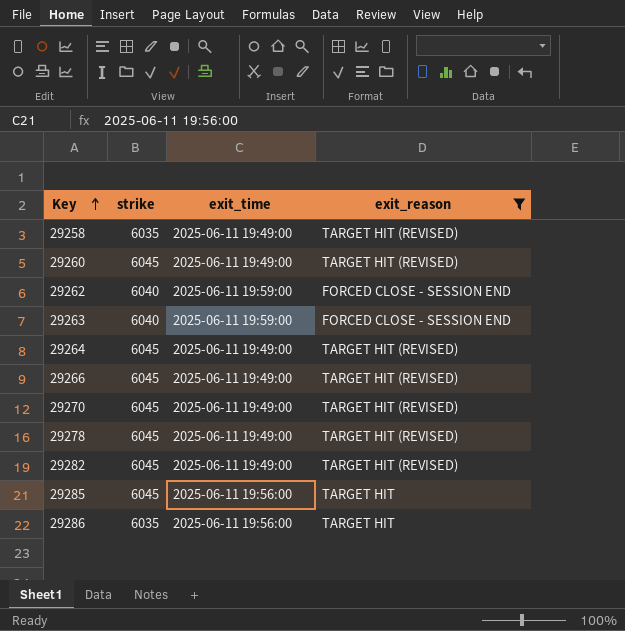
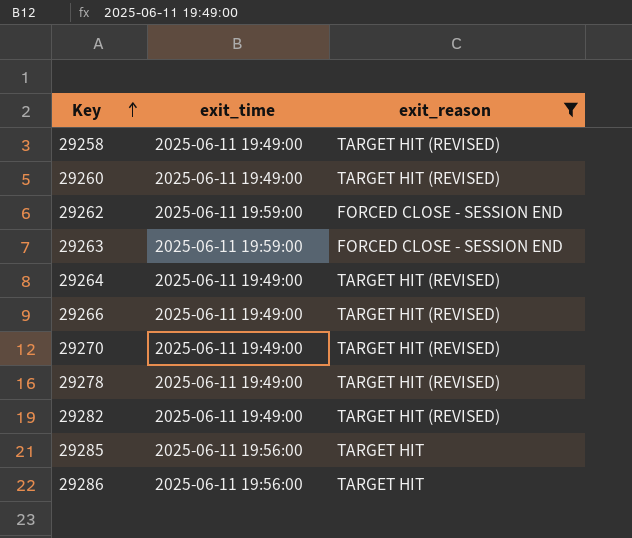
column strike | position: 2 -> none

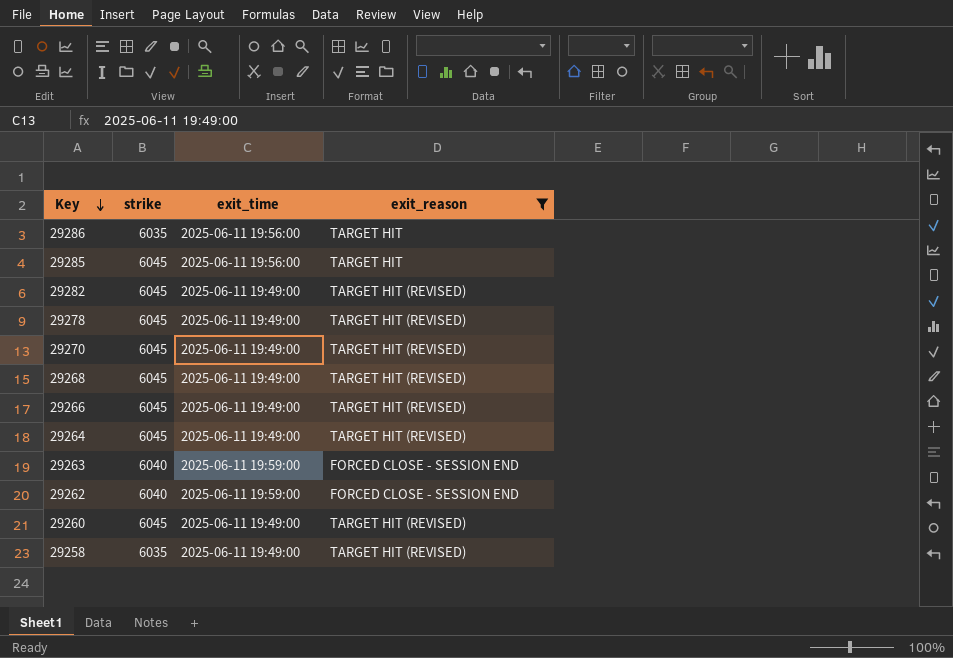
row order: Key ascending -> Key descending
column strike | position: none -> 2
row 29268: none -> 6045 | 2025-06-11 19:49:00 | TARGET HIT (REVISED)

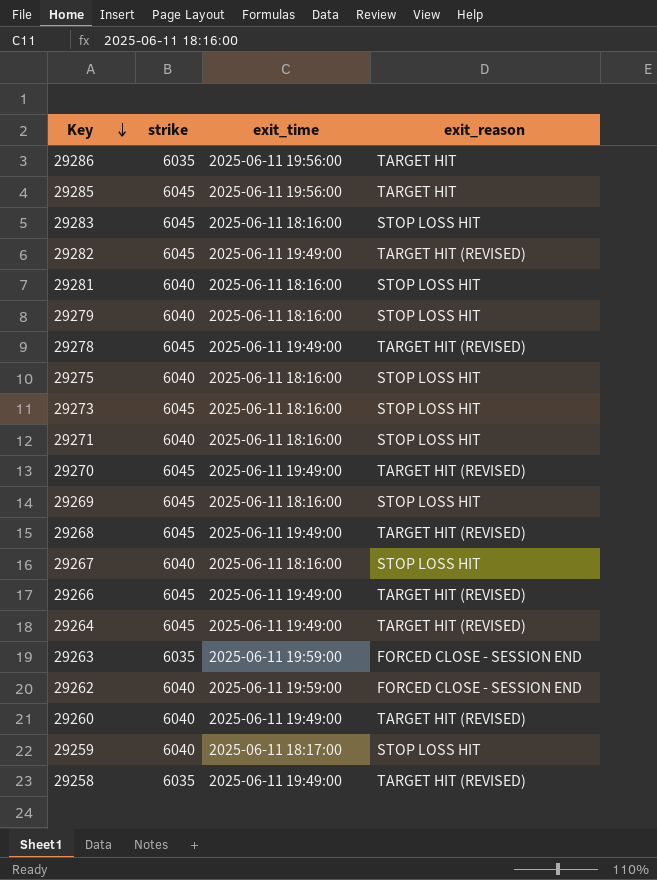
filter: exit_reason != STOP LOSS HIT -> none
29263 | strike: 6040 -> 6035
29260 | strike: 6045 -> 6040

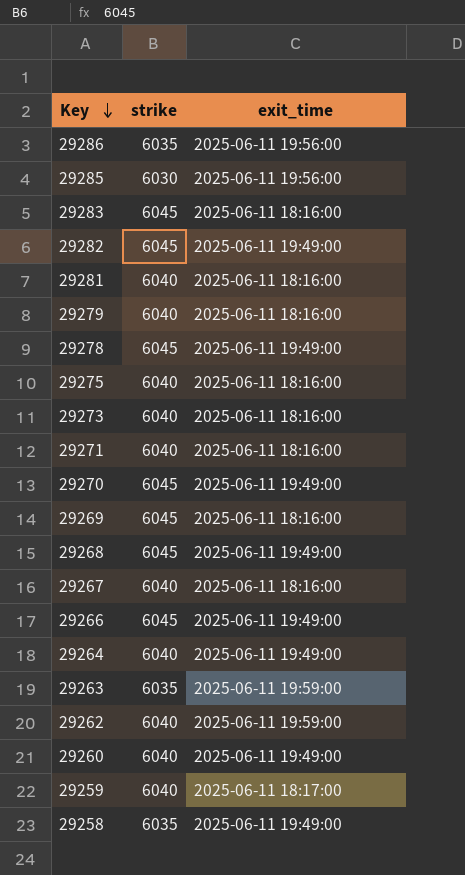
column exit_reason | position: 4 -> none
29285 | strike: 6045 -> 6030
29273 | strike: 6045 -> 6040
29264 | strike: 6045 -> 6040

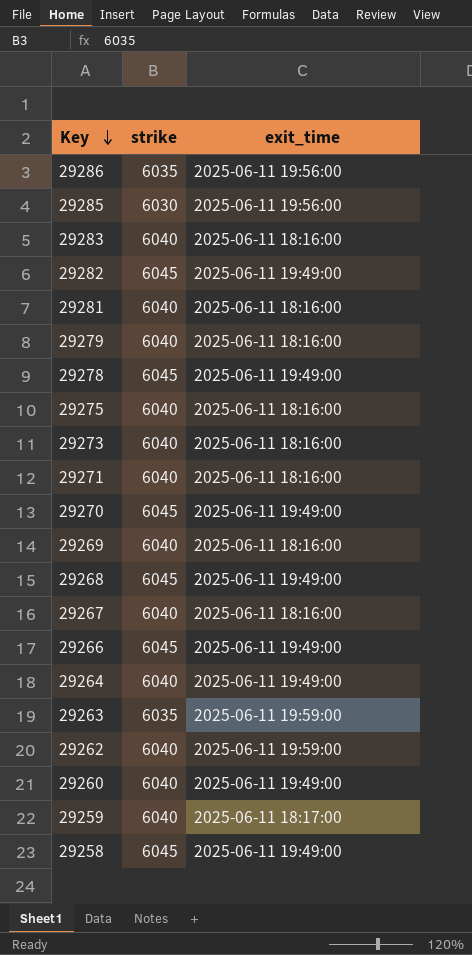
29283 | strike: 6045 -> 6040
29269 | strike: 6045 -> 6040
29258 | strike: 6035 -> 6045

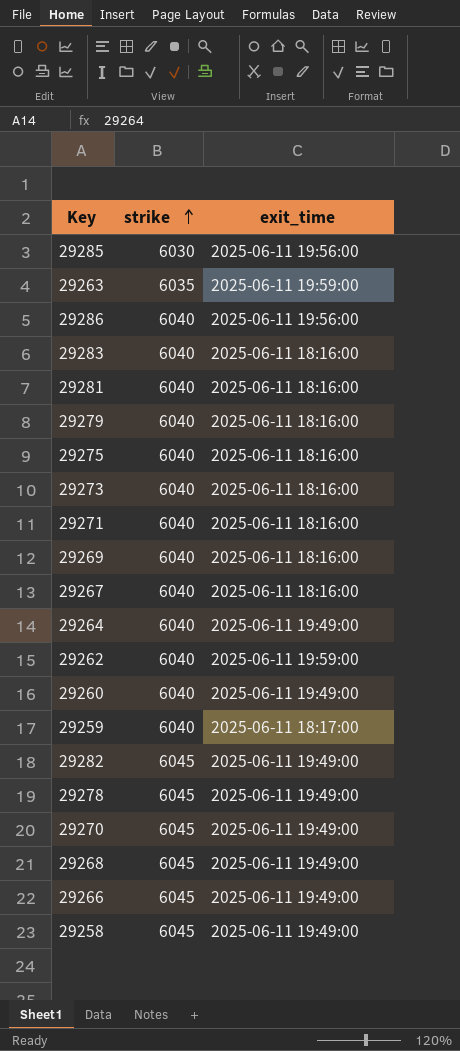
row order: Key descending -> strike ascending
29286 | strike: 6035 -> 6040

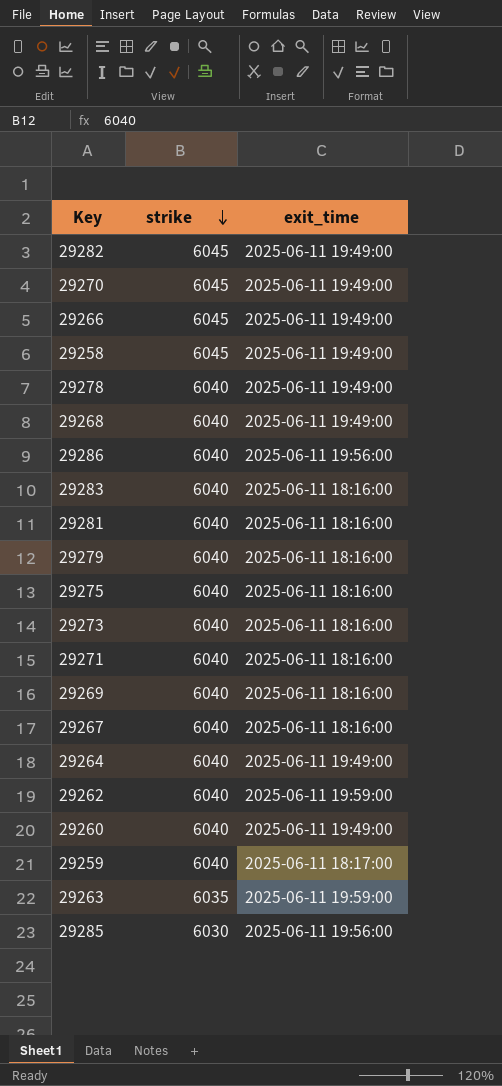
row order: strike ascending -> strike descending
29278 | strike: 6045 -> 6040
29268 | strike: 6045 -> 6040

